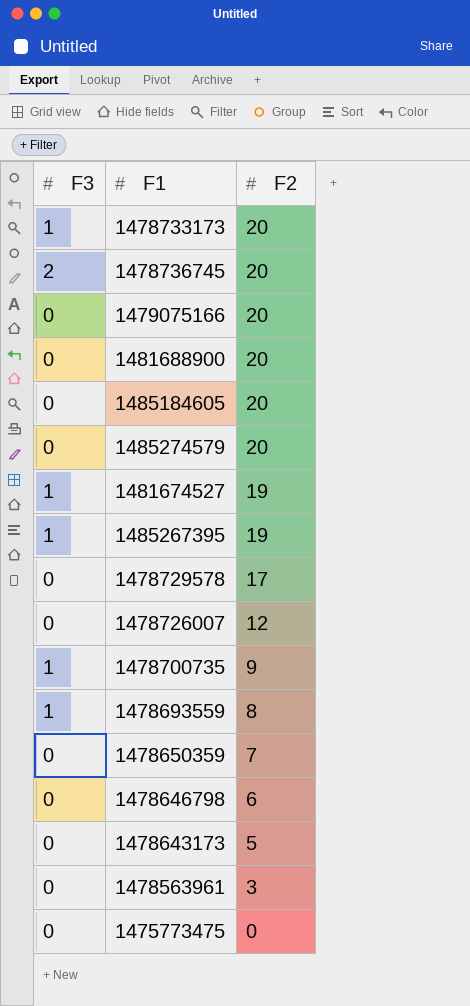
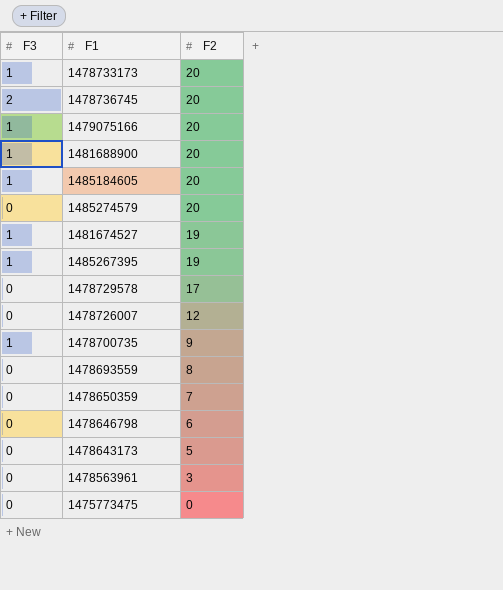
1479075166 | F3: 0 -> 1
1481688900 | F3: 0 -> 1
1485184605 | F3: 0 -> 1
1478693559 | F3: 1 -> 0

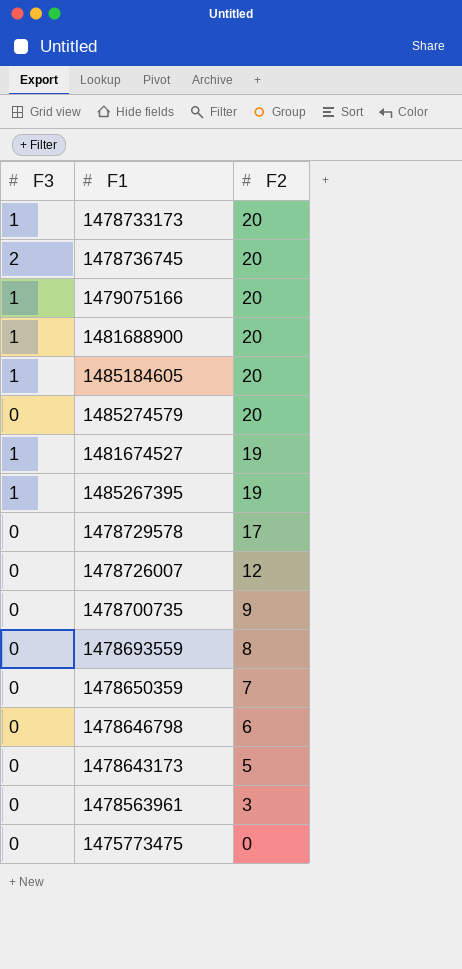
1478700735 | F3: 1 -> 0

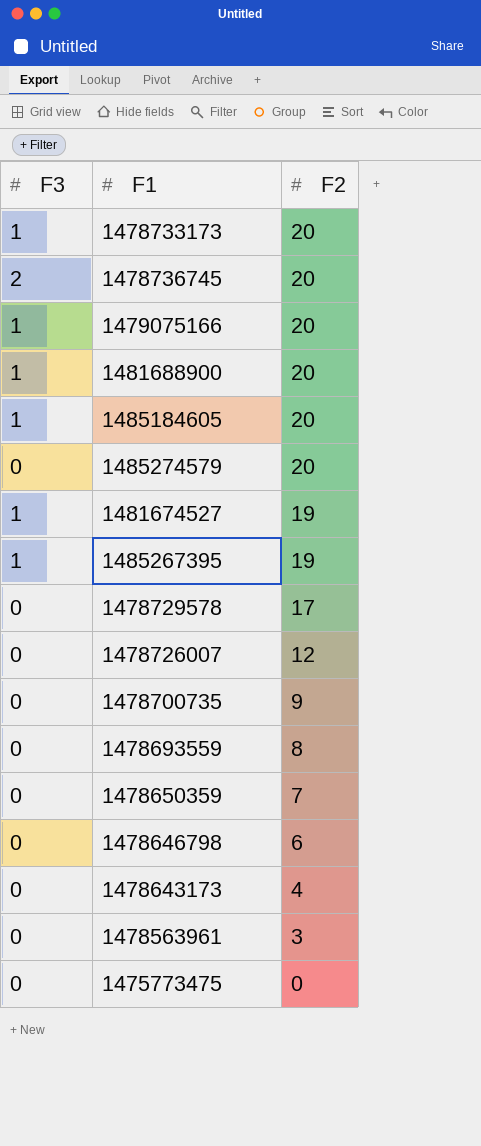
1478643173 | F2: 5 -> 4

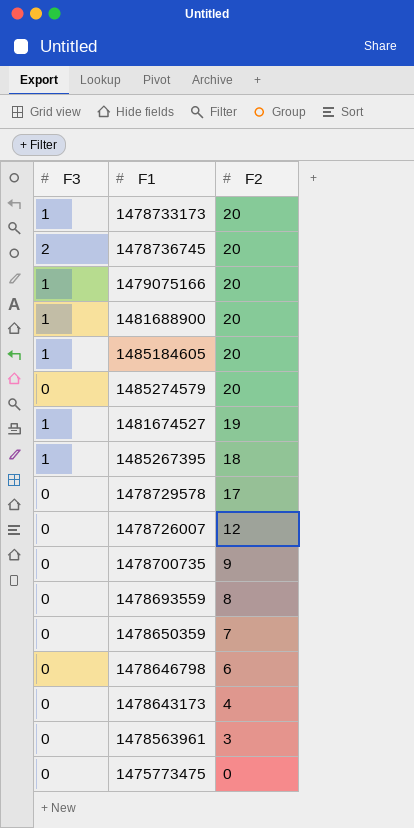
1485267395 | F2: 19 -> 18

